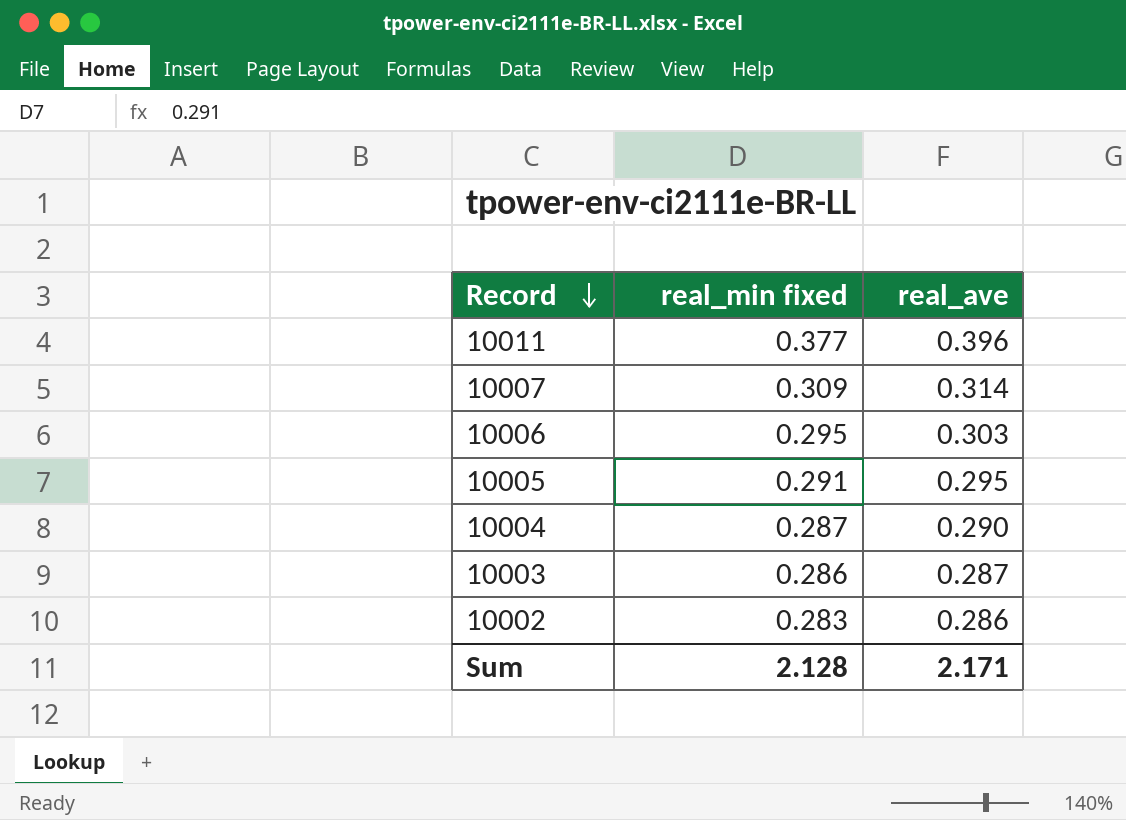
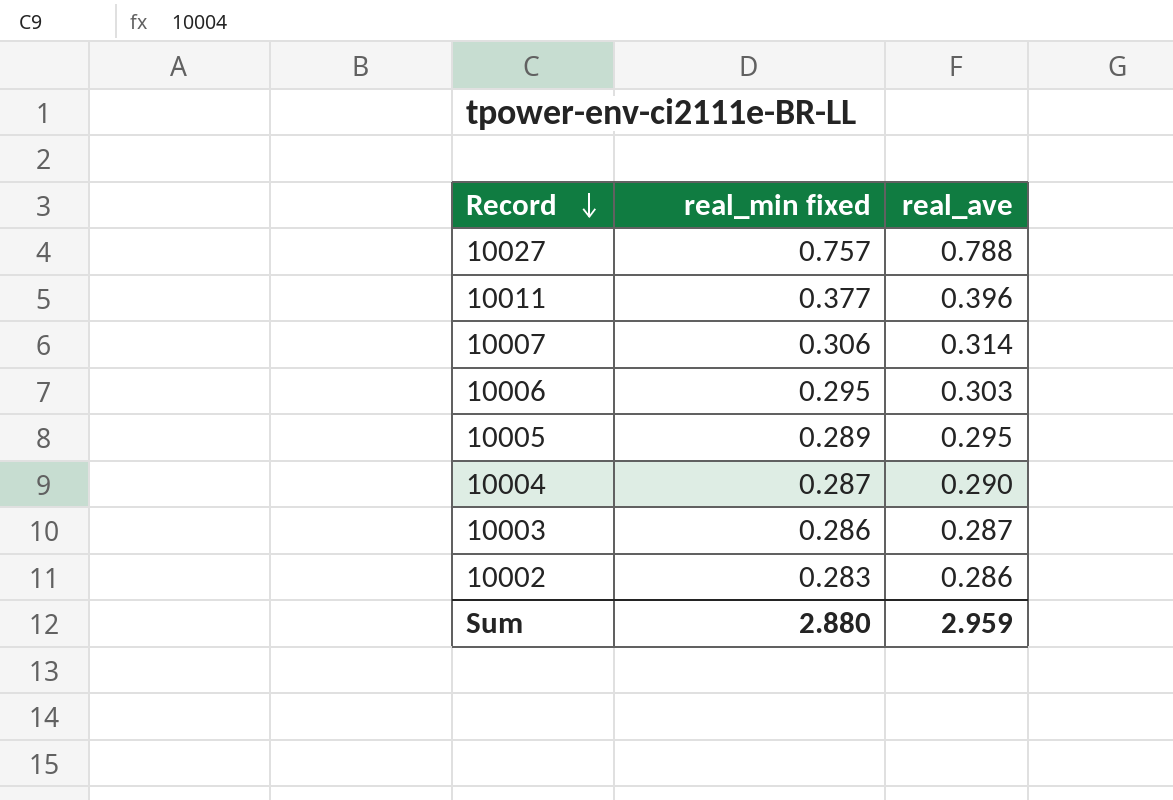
row 10027: none -> 0.757 | 0.788
10007 | real_min fixed: 0.309 -> 0.306
10005 | real_min fixed: 0.291 -> 0.289
Sum | real_min fixed: 2.128 -> 2.880
Sum | real_ave: 2.171 -> 2.959

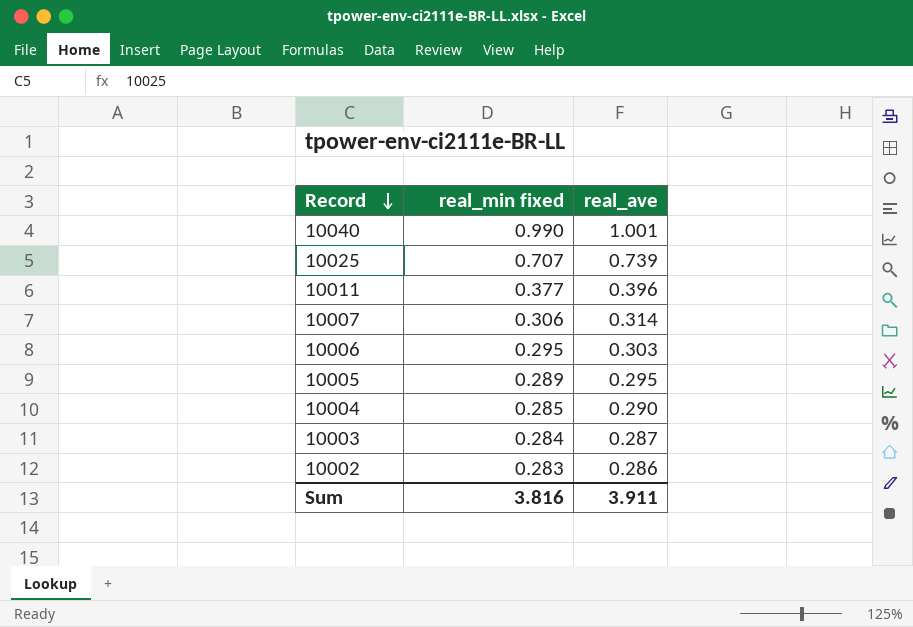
row 10027: 0.757 | 0.788 -> none
row 10040: none -> 0.990 | 1.001
row 10025: none -> 0.707 | 0.739
10004 | real_min fixed: 0.287 -> 0.285
10003 | real_min fixed: 0.286 -> 0.284
Sum | real_min fixed: 2.880 -> 3.816
Sum | real_ave: 2.959 -> 3.911

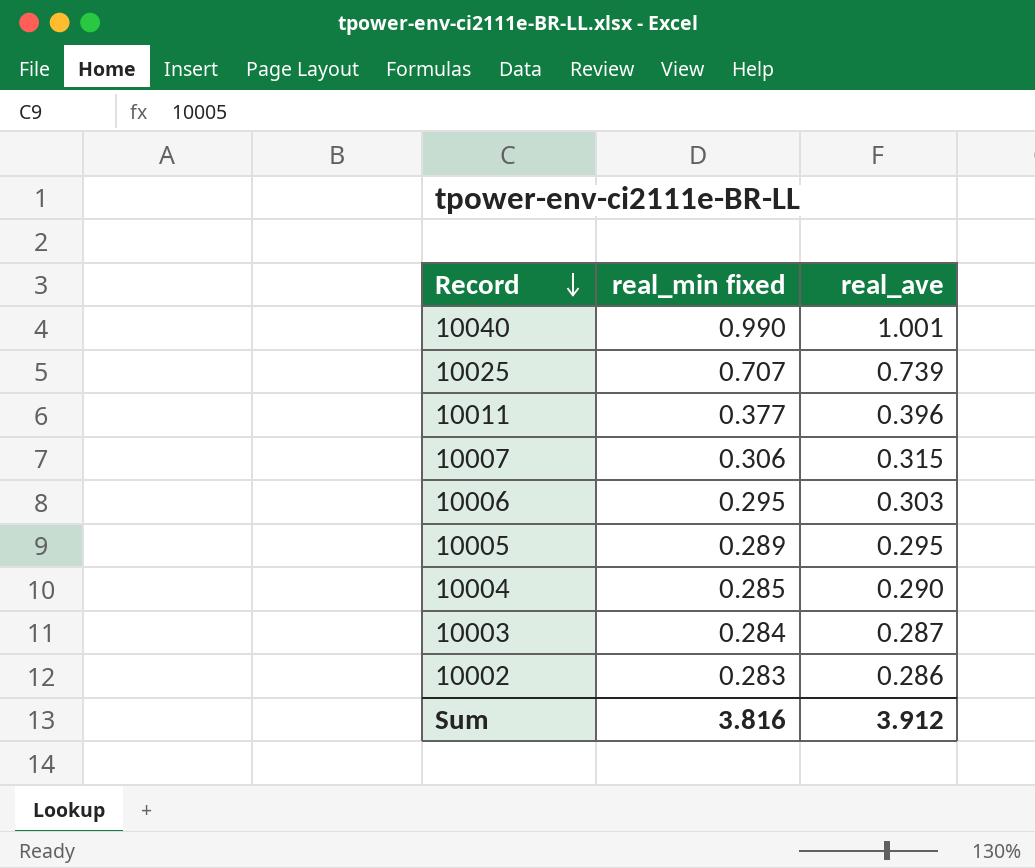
10007 | real_ave: 0.314 -> 0.315
Sum | real_ave: 3.911 -> 3.912

